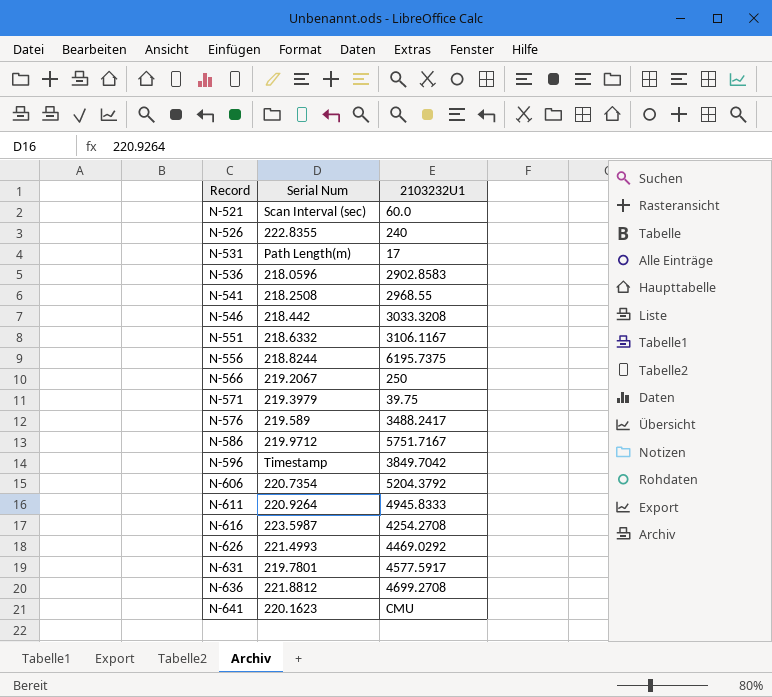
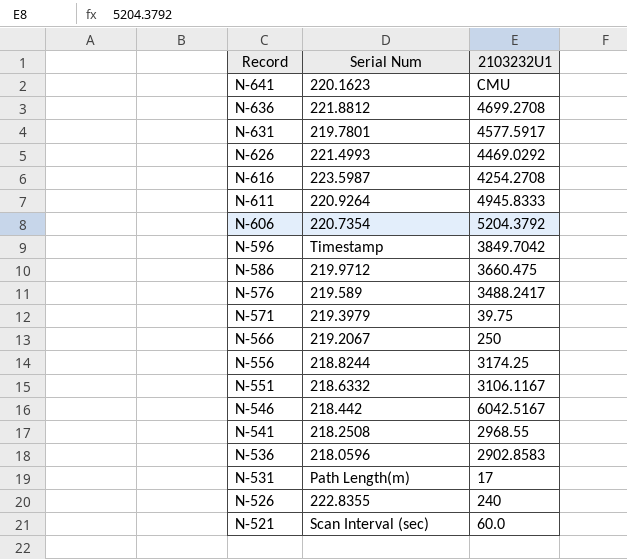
row order: Record ascending -> Record descending
N-586 | 2103232U1: 5751.7167 -> 3660.475
N-556 | 2103232U1: 6195.7375 -> 3174.25
N-546 | 2103232U1: 3033.3208 -> 6042.5167

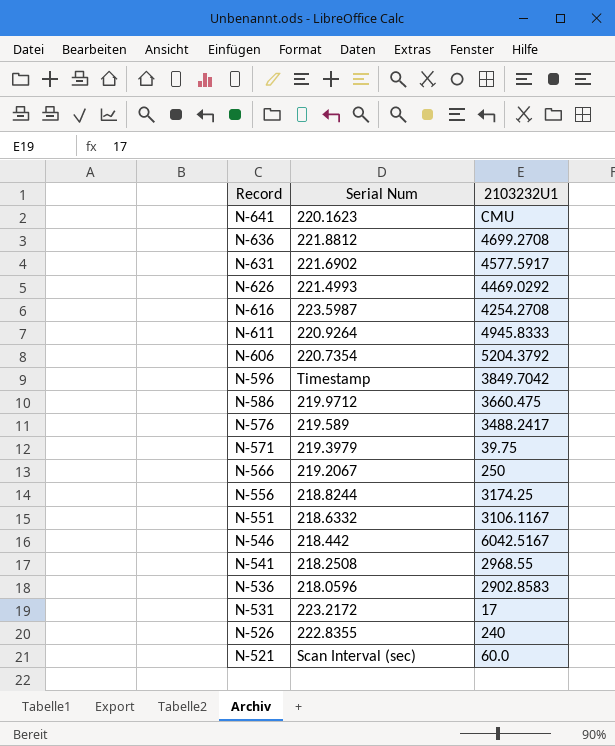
N-631 | Serial Num: 219.7801 -> 221.6902
N-531 | Serial Num: Path Length(m) -> 223.2172

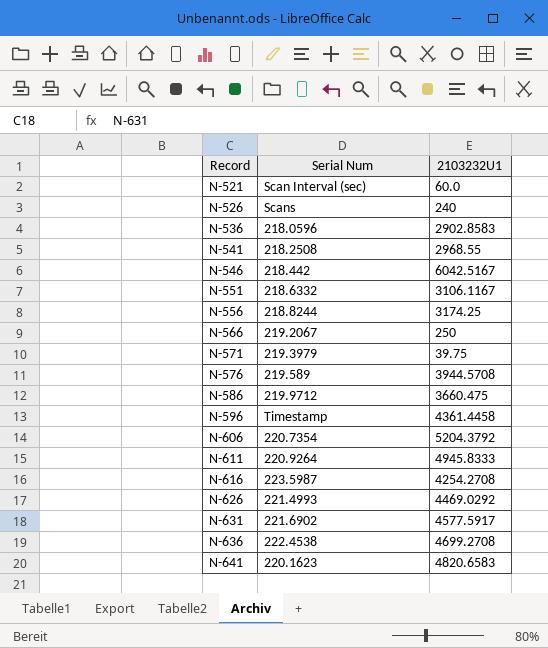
row order: Record descending -> Record ascending
row N-531: 223.2172 | 17 -> none
N-526 | Serial Num: 222.8355 -> Scans
N-576 | 2103232U1: 3488.2417 -> 3944.5708
N-596 | 2103232U1: 3849.7042 -> 4361.4458
N-636 | Serial Num: 221.8812 -> 222.4538
N-641 | 2103232U1: CMU -> 4820.6583

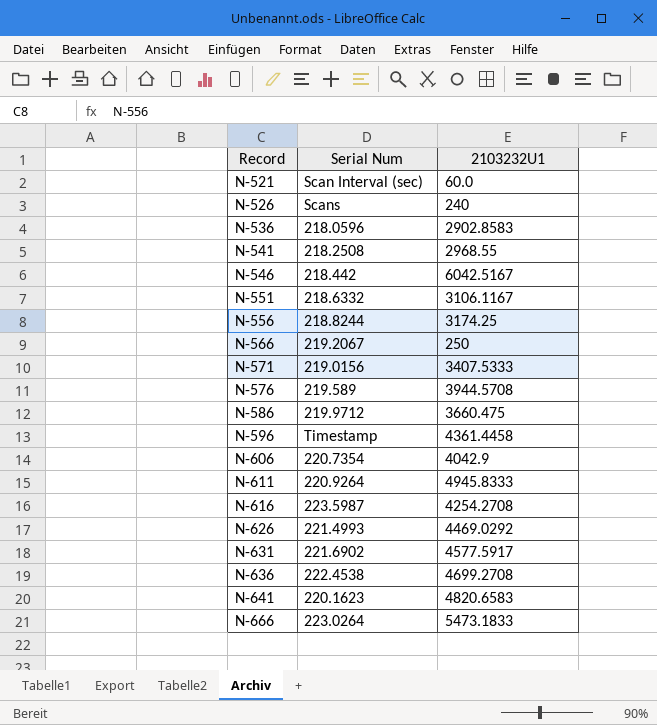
N-571 | Serial Num: 219.3979 -> 219.0156
N-571 | 2103232U1: 39.75 -> 3407.5333
N-606 | 2103232U1: 5204.3792 -> 4042.9
row N-666: none -> 223.0264 | 5473.1833

